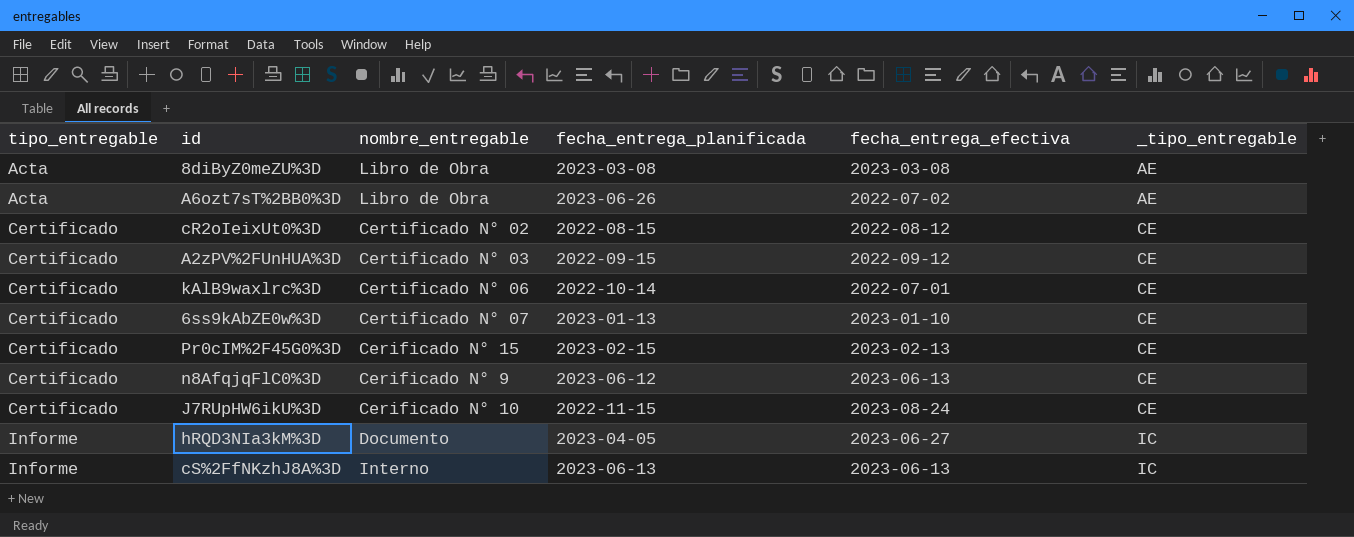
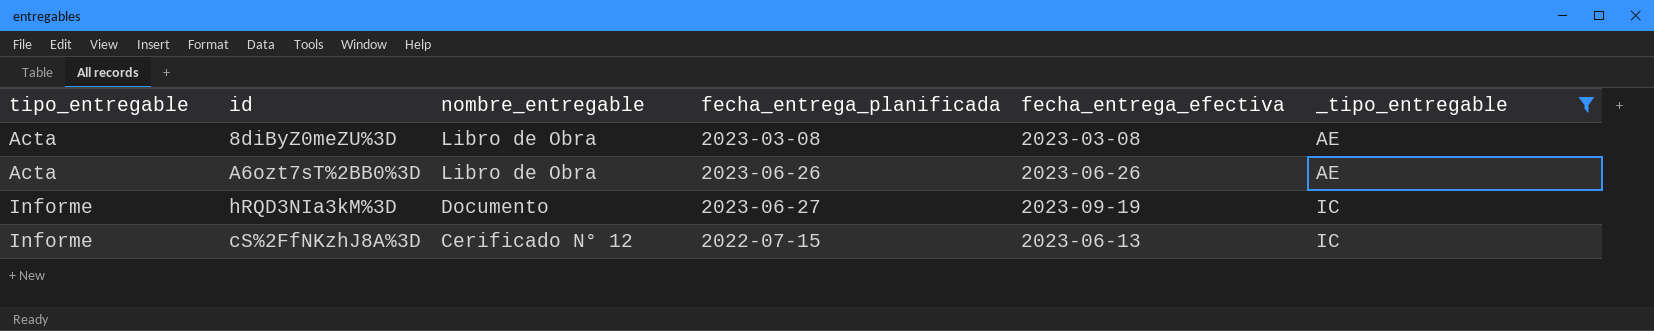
filter: none -> _tipo_entregable != CE
A6ozt7sT%2BB0%3D | fecha_entrega_efectiva: 2022-07-02 -> 2023-06-26
hRQD3NIa3kM%3D | fecha_entrega_planificada: 2023-04-05 -> 2023-06-27
hRQD3NIa3kM%3D | fecha_entrega_efectiva: 2023-06-27 -> 2023-09-19
cS%2FfNKzhJ8A%3D | nombre_entregable: Interno -> Cerificado N° 12
cS%2FfNKzhJ8A%3D | fecha_entrega_planificada: 2023-06-13 -> 2022-07-15

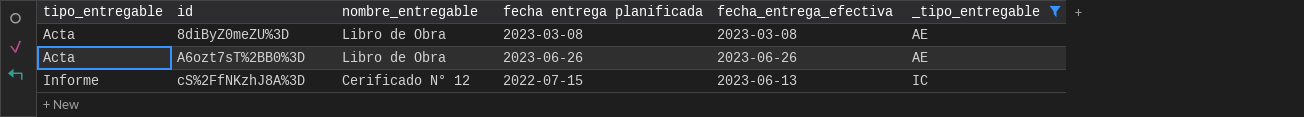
column name: fecha_entrega_planificada -> fecha entrega planificada
row hRQD3NIa3kM%3D: Informe | Documento | 2023-06-27 | 2023-09-19 | IC -> none

